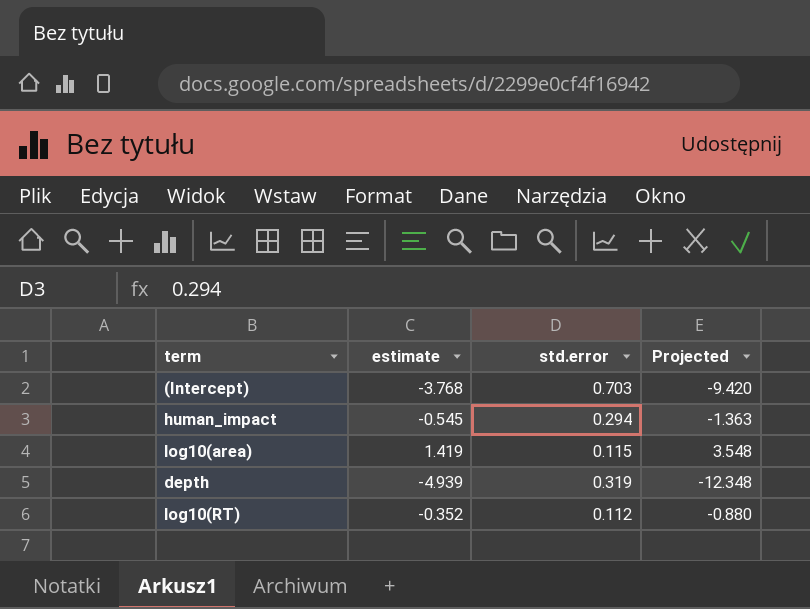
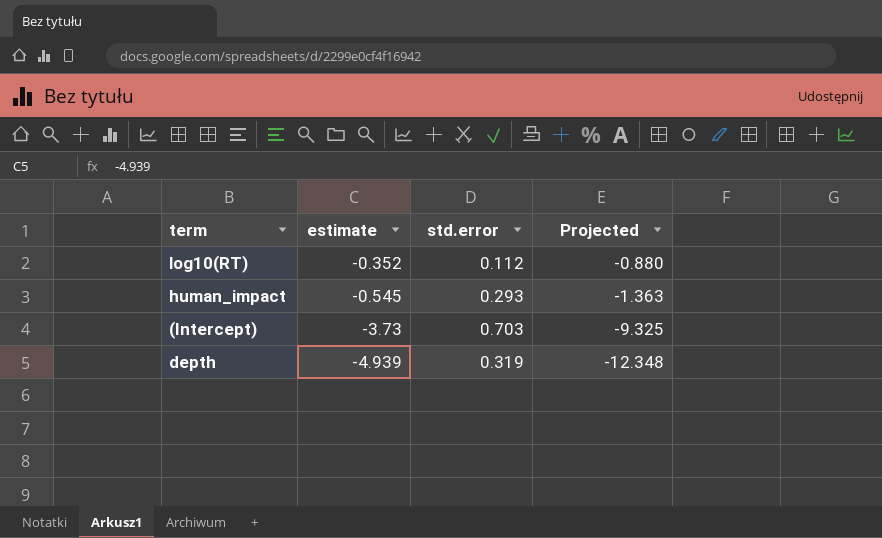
row order: none -> estimate descending
row log10(area): 1.419 | 0.115 | 3.548 -> none
human_impact | std.error: 0.294 -> 0.293
(Intercept) | estimate: -3.768 -> -3.73
(Intercept) | Projected: -9.420 -> -9.325

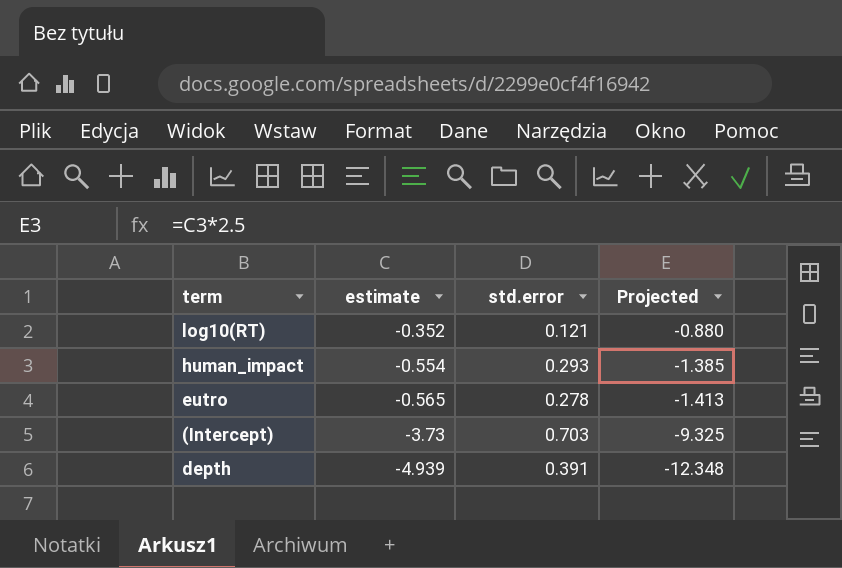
log10(RT) | std.error: 0.112 -> 0.121
human_impact | estimate: -0.545 -> -0.554
human_impact | Projected: -1.363 -> -1.385
row eutro: none -> -0.565 | 0.278 | -1.413
depth | std.error: 0.319 -> 0.391

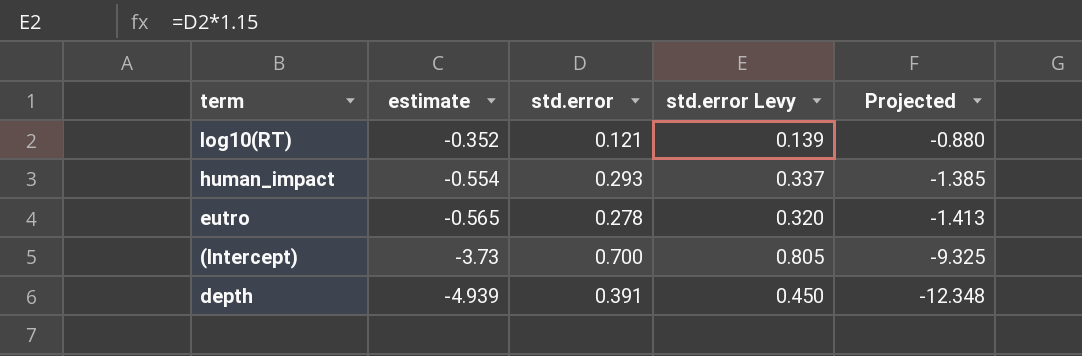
column std.error Levy | formula: none -> [std.error] * 1.15
(Intercept) | std.error: 0.703 -> 0.700

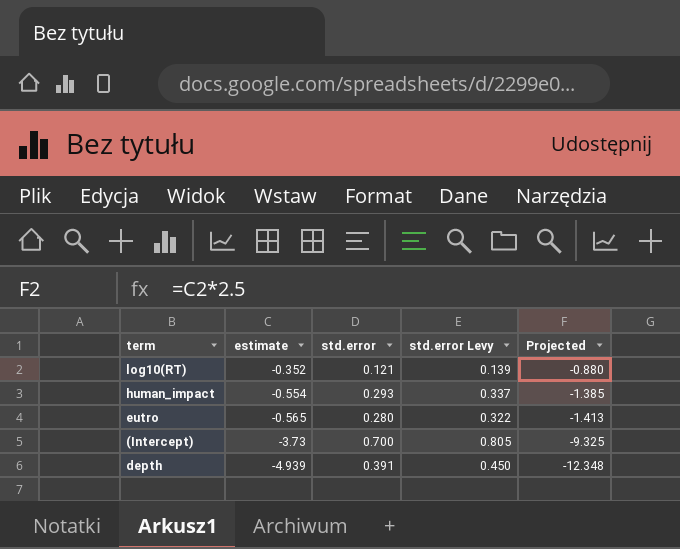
eutro | std.error: 0.278 -> 0.280
eutro | std.error Levy: 0.320 -> 0.322

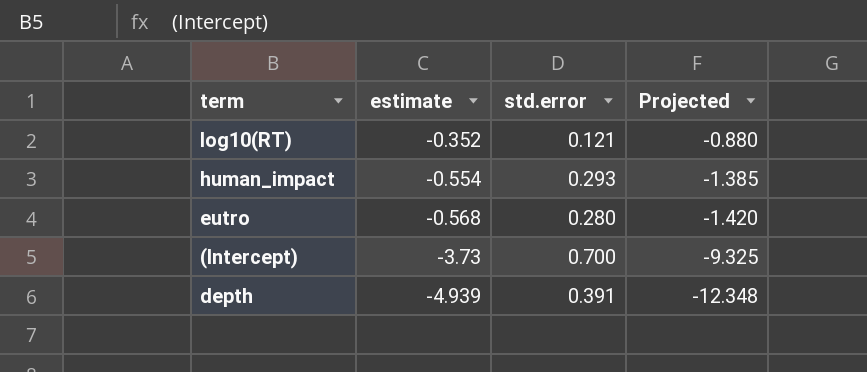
column std.error Levy | formula: [std.error] * 1.15 -> none
eutro | estimate: -0.565 -> -0.568
eutro | Projected: -1.413 -> -1.420

